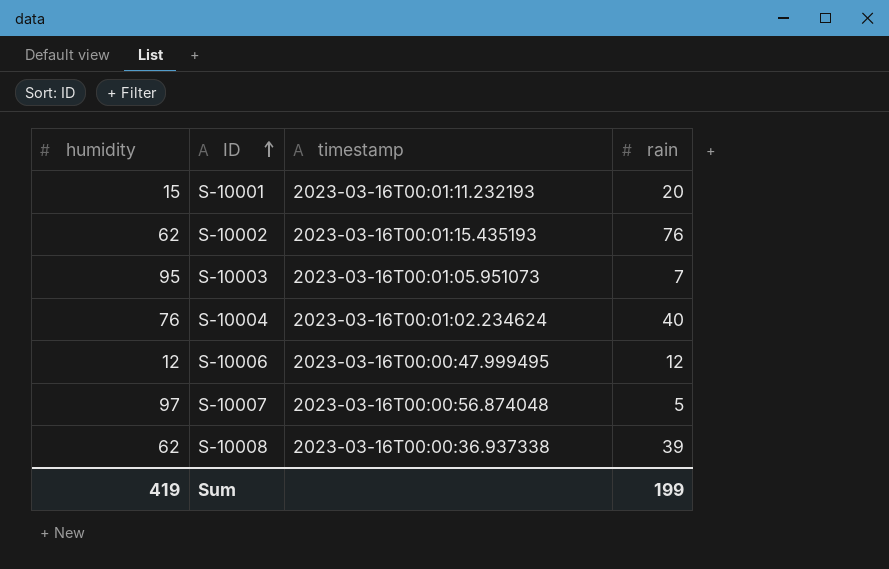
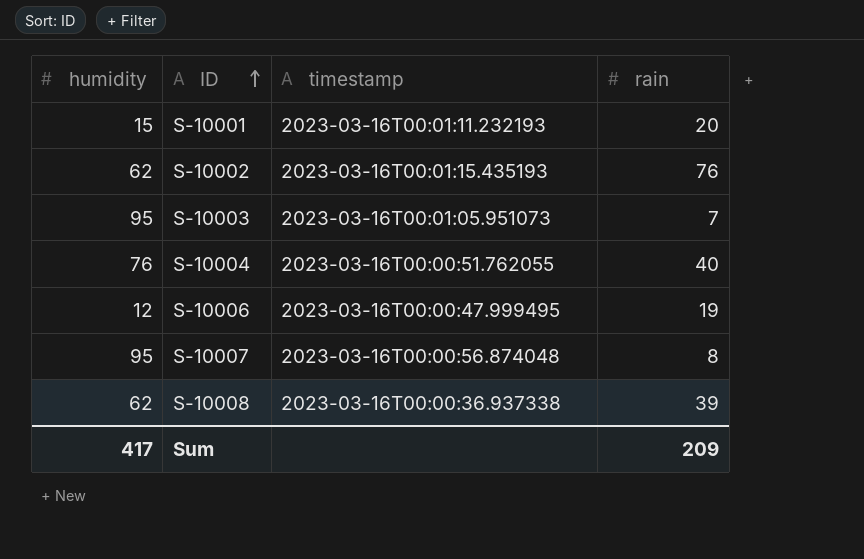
S-10004 | timestamp: 2023-03-16T00:01:02.234624 -> 2023-03-16T00:00:51.762055
S-10006 | rain: 12 -> 19
S-10007 | humidity: 97 -> 95
S-10007 | rain: 5 -> 8
Sum | humidity: 419 -> 417
Sum | rain: 199 -> 209

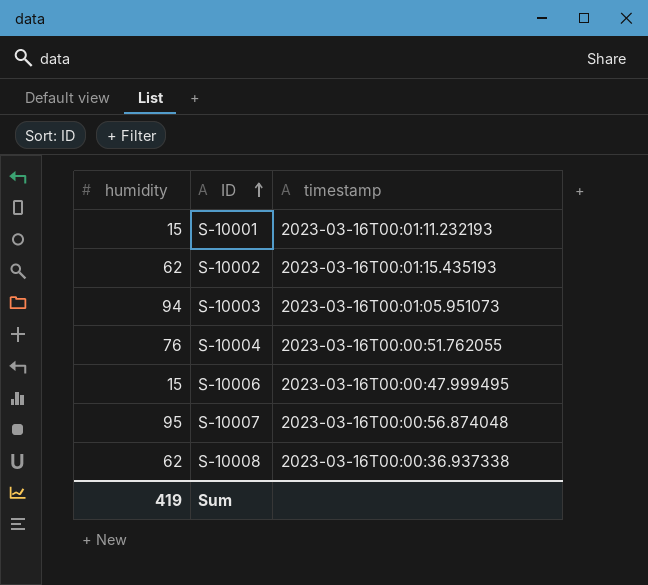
column rain | position: 4 -> none
S-10003 | humidity: 95 -> 94
S-10006 | humidity: 12 -> 15
Sum | humidity: 417 -> 419

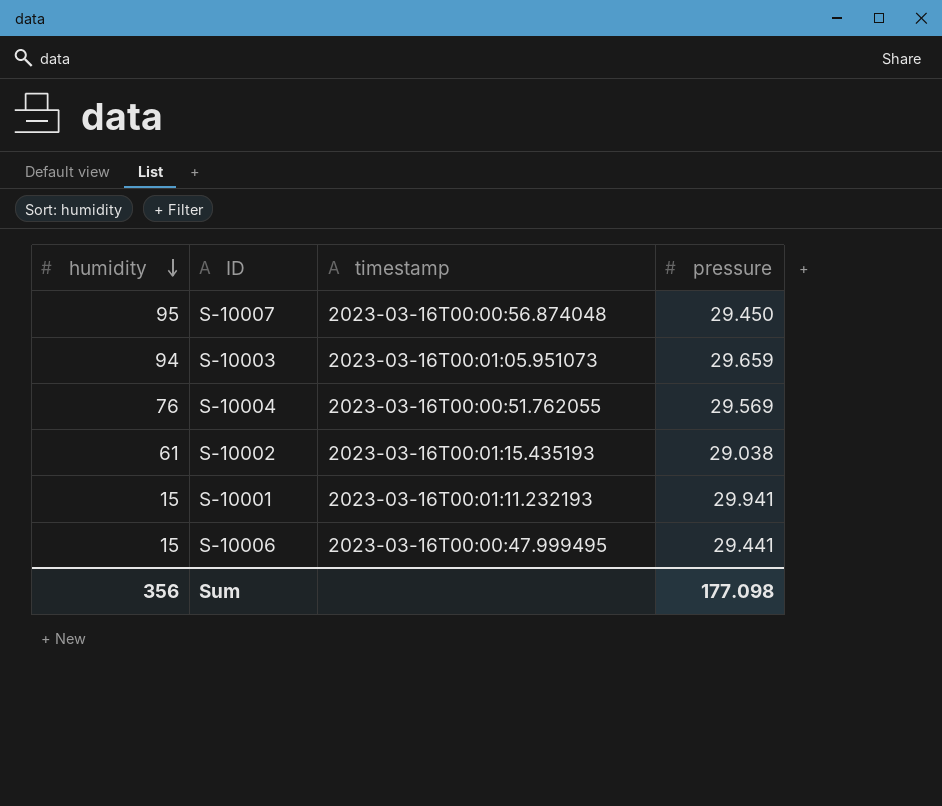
row order: ID ascending -> humidity descending
column pressure | position: none -> 4
row S-10008: 62 | 2023-03-16T00:00:36.937338 -> none
S-10002 | humidity: 62 -> 61
Sum | humidity: 419 -> 356

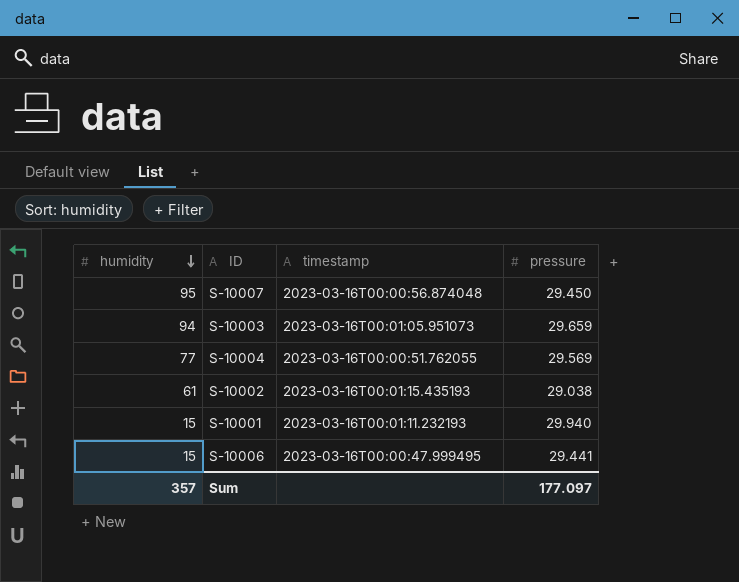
S-10004 | humidity: 76 -> 77
S-10001 | pressure: 29.941 -> 29.940
Sum | humidity: 356 -> 357
Sum | pressure: 177.098 -> 177.097

